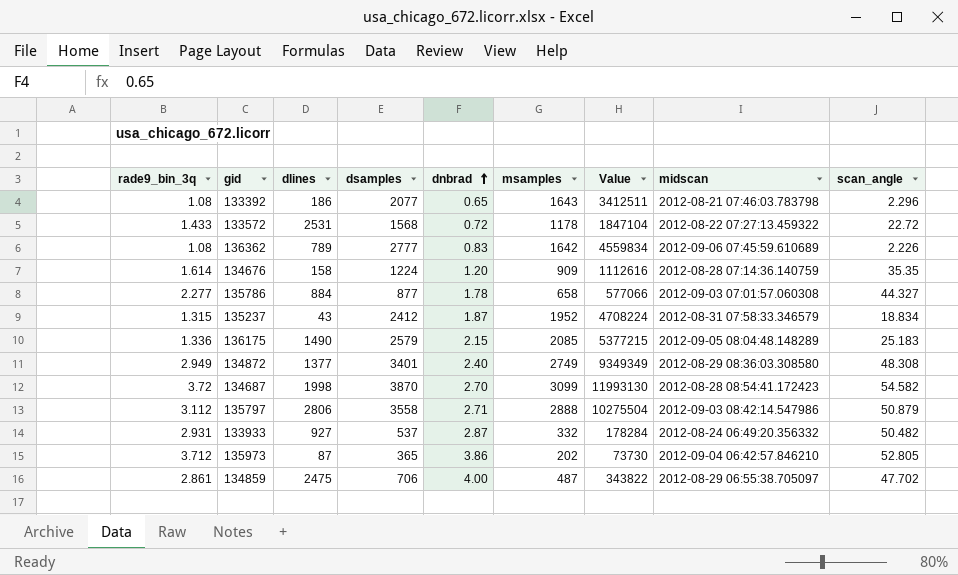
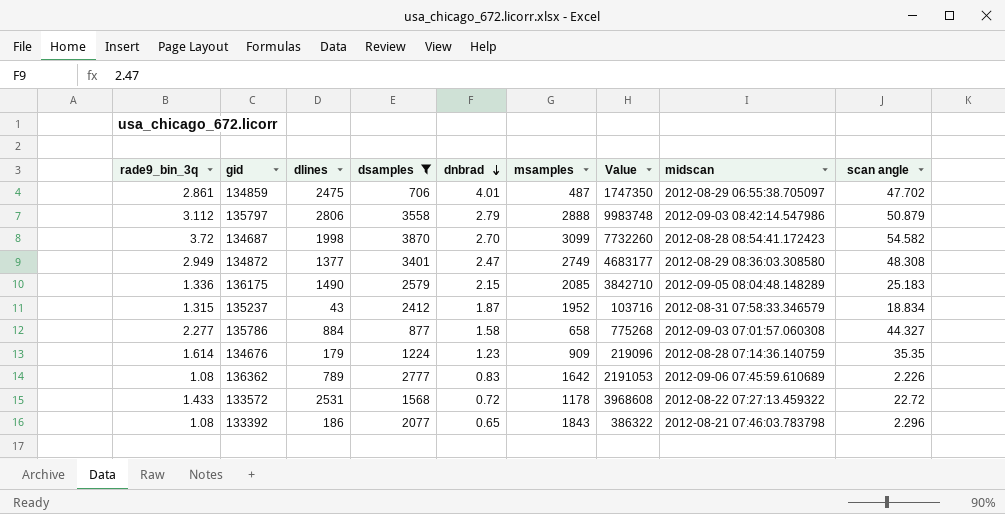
filter: none -> dsamples >= 706
row order: dnbrad ascending -> dnbrad descending
column Value | formula: [dsamples] * [msamples] -> [dlines] * [dsamples]
column name: scan_angle -> scan angle
134859 | dnbrad: 4.00 -> 4.01
135797 | dnbrad: 2.71 -> 2.79
134872 | dnbrad: 2.40 -> 2.47
135786 | dnbrad: 1.78 -> 1.58
134676 | dlines: 158 -> 179
134676 | dnbrad: 1.20 -> 1.23
133392 | msamples: 1643 -> 1843

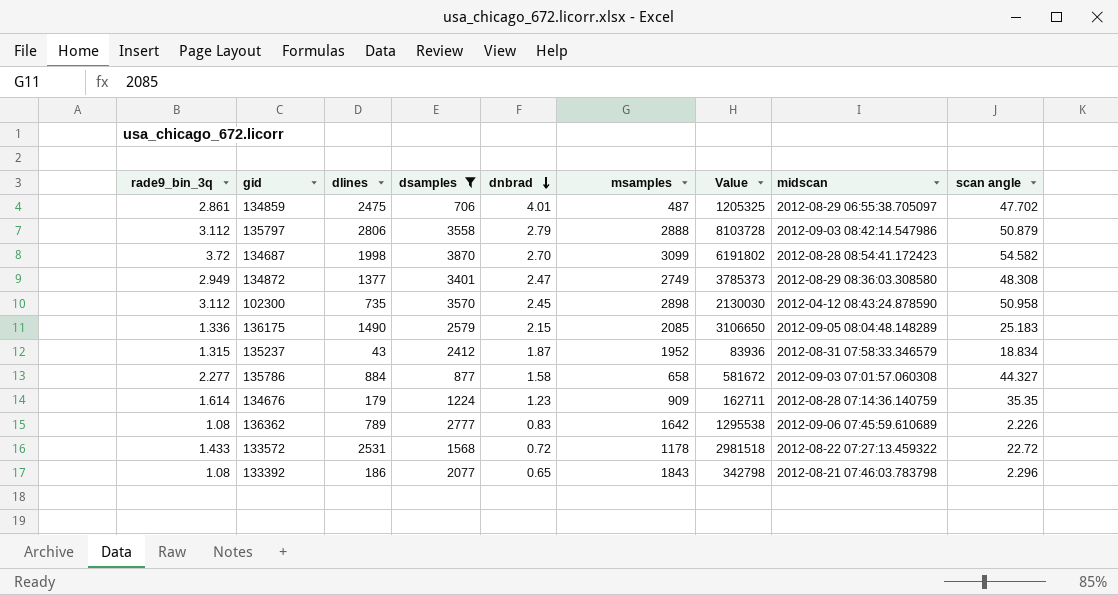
column Value | formula: [dlines] * [dsamples] -> [dlines] * [msamples]
row 102300: none -> 3.112 | 735 | 3570 | 2.45 | 2898 | 2130030 | 2012-04-12 08:43:24.878590 | 50.958

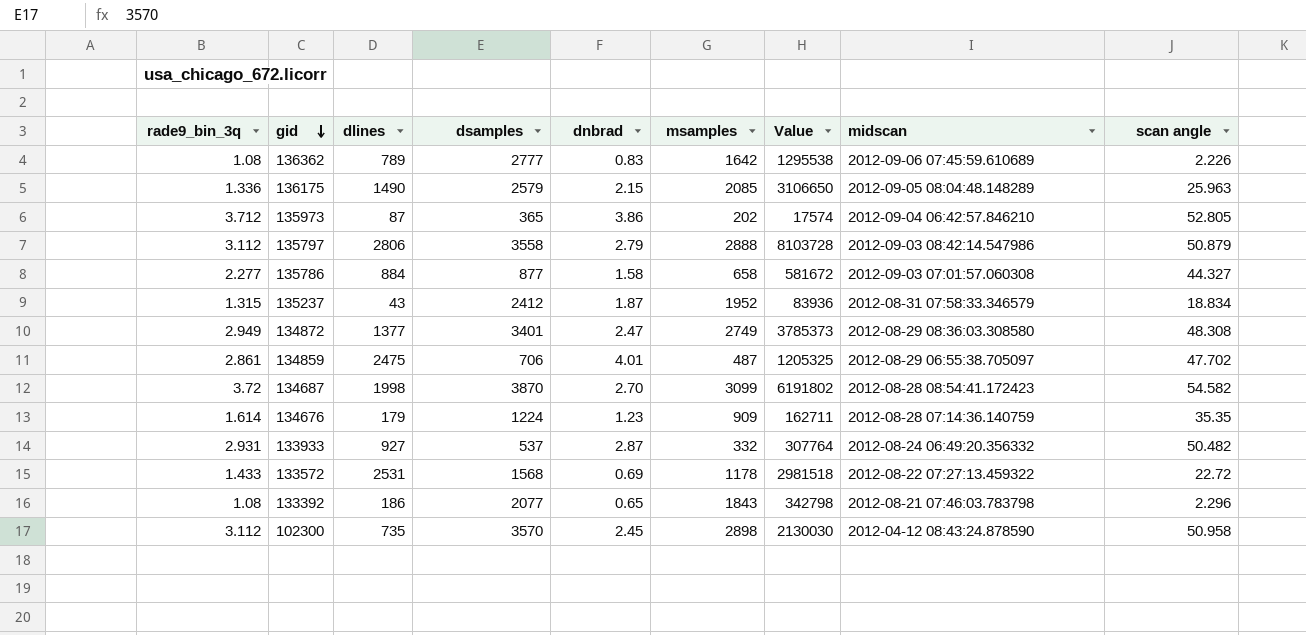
filter: dsamples >= 706 -> none
row order: dnbrad descending -> gid descending
136175 | scan angle: 25.183 -> 25.963
133572 | dnbrad: 0.72 -> 0.69

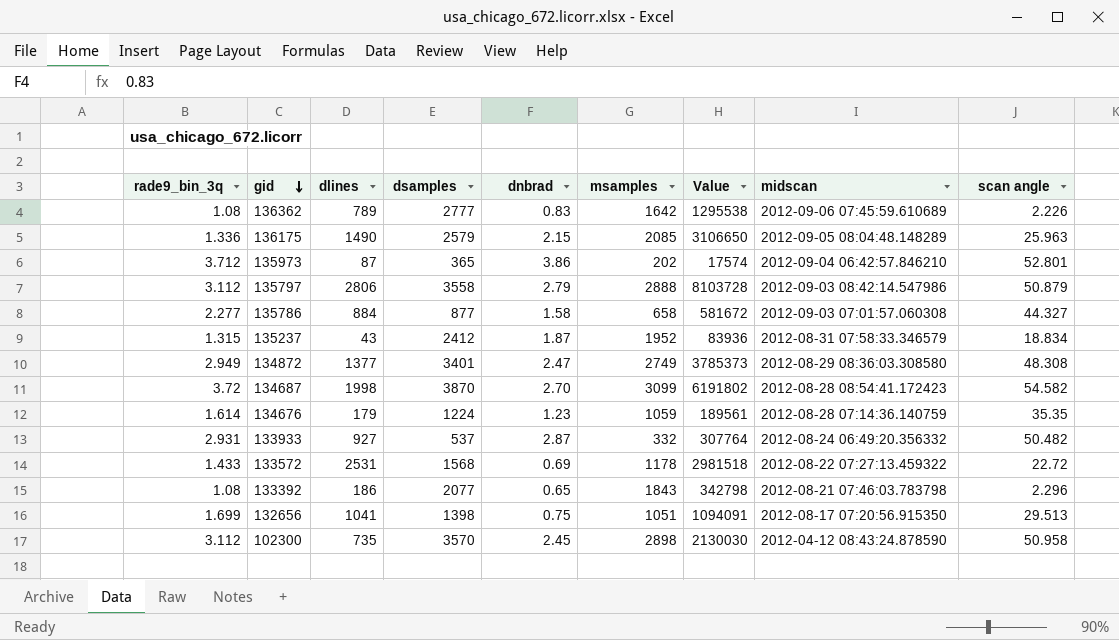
row 134859: 2.861 | 2475 | 706 | 4.01 | 487 | 1205325 | 2012-08-29 06:55:38.705097 | 47.702 -> none
135973 | scan angle: 52.805 -> 52.801
134676 | msamples: 909 -> 1059
134676 | Value: 162711 -> 189561
row 132656: none -> 1.699 | 1041 | 1398 | 0.75 | 1051 | 1094091 | 2012-08-17 07:20:56.915350 | 29.513

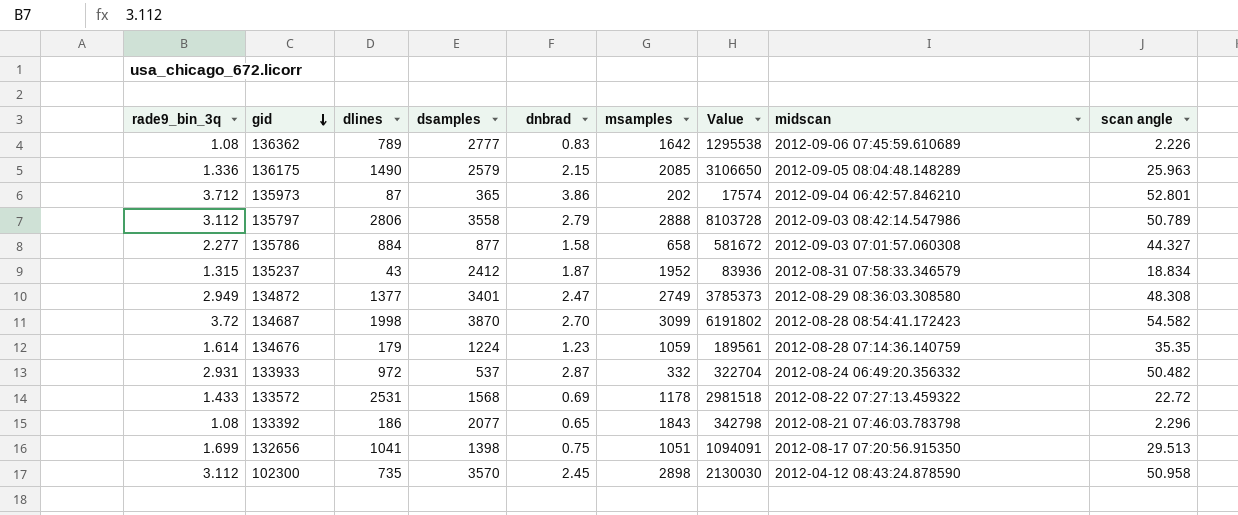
135797 | scan angle: 50.879 -> 50.789
133933 | dlines: 927 -> 972
133933 | Value: 307764 -> 322704

